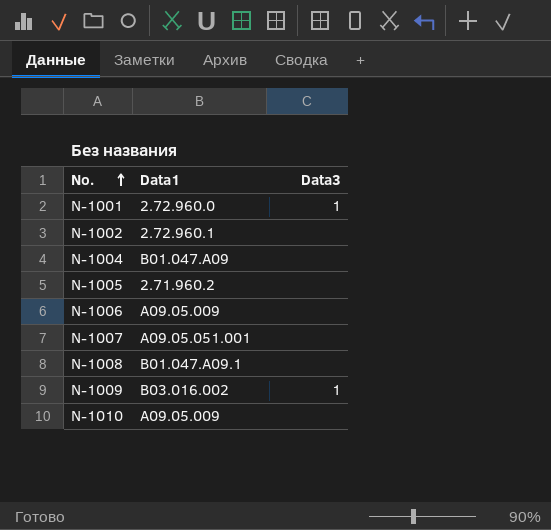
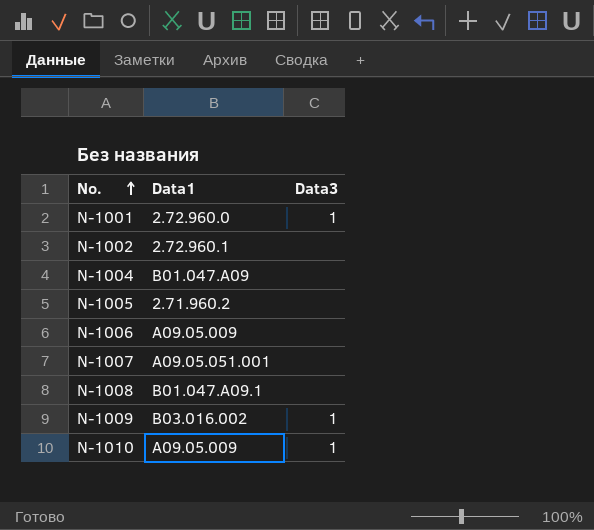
N-1010 | Data3: none -> 1

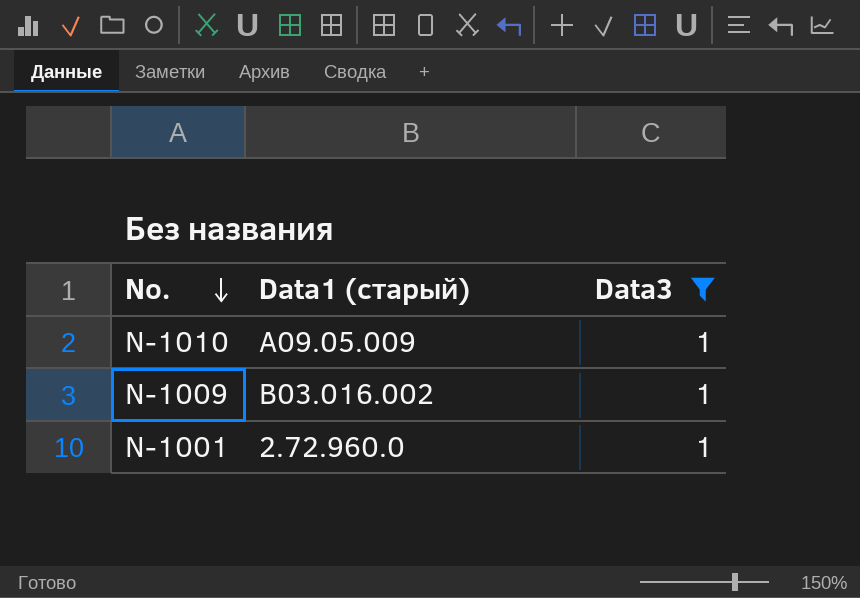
filter: none -> Data3 = 1
row order: No. ascending -> No. descending
column name: Data1 -> Data1 (старый)

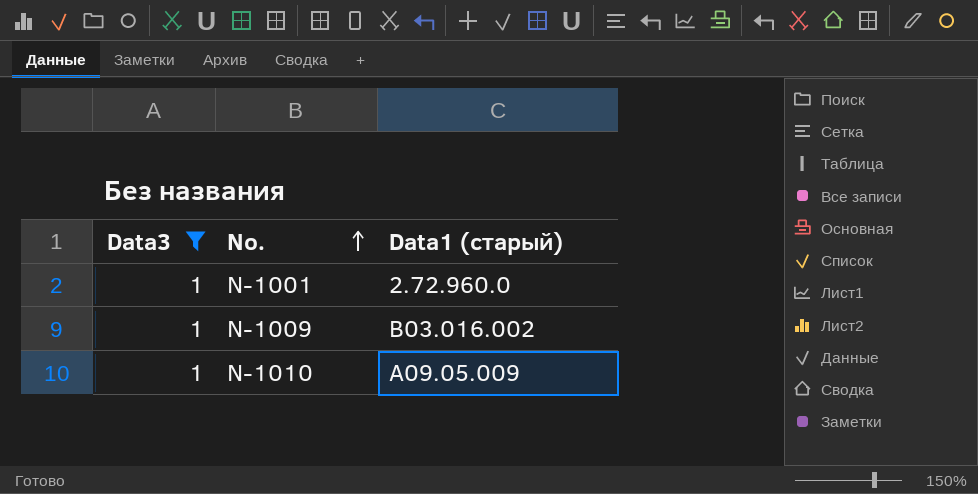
row order: No. descending -> No. ascending
column Data3 | position: 3 -> 1

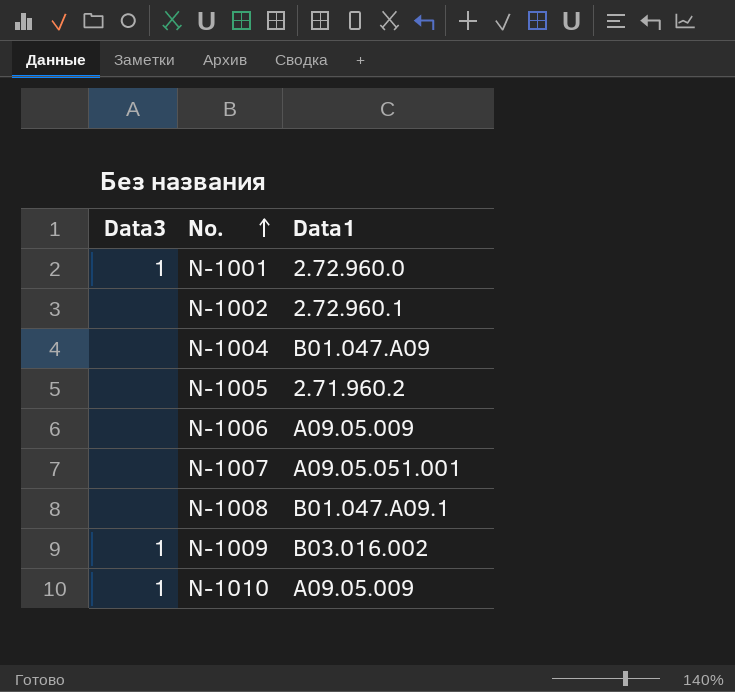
filter: Data3 = 1 -> none
column name: Data1 (старый) -> Data1

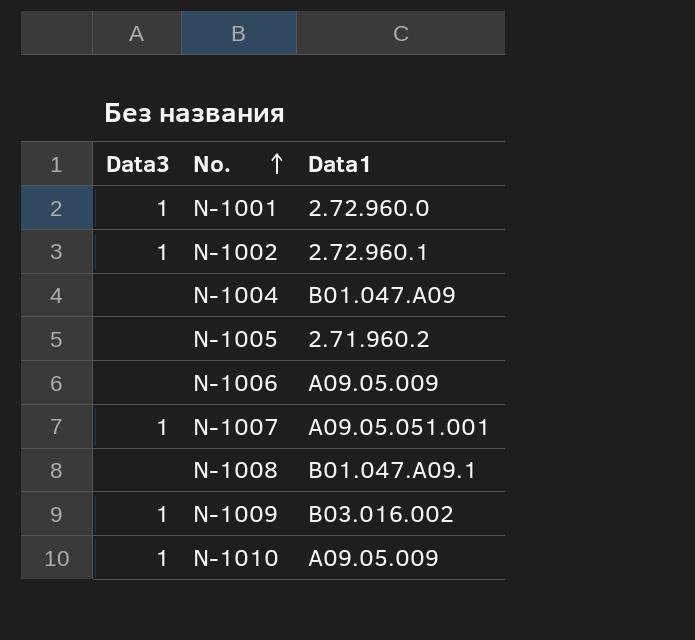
N-1002 | Data3: none -> 1
N-1007 | Data3: none -> 1

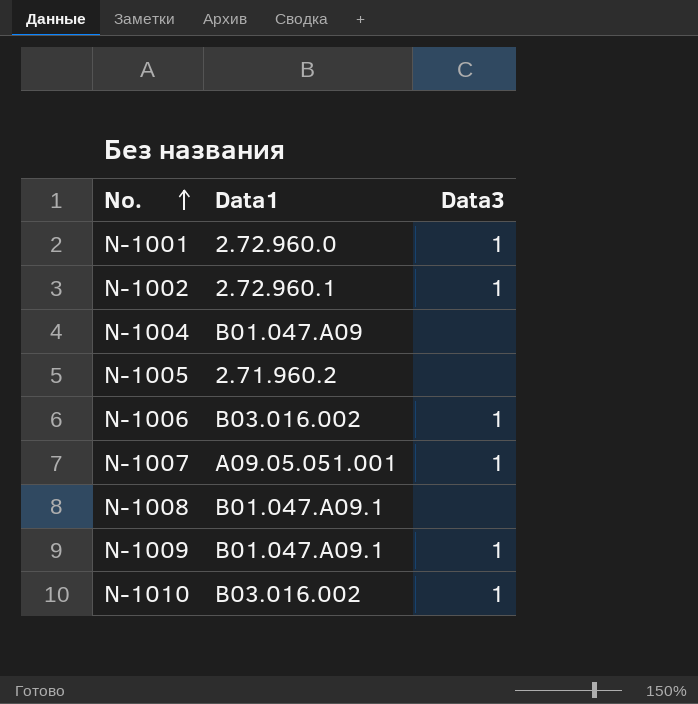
column Data3 | position: 1 -> 3
N-1006 | Data1: A09.05.009 -> B03.016.002
N-1006 | Data3: none -> 1
N-1009 | Data1: B03.016.002 -> B01.047.A09.1
N-1010 | Data1: A09.05.009 -> B03.016.002

